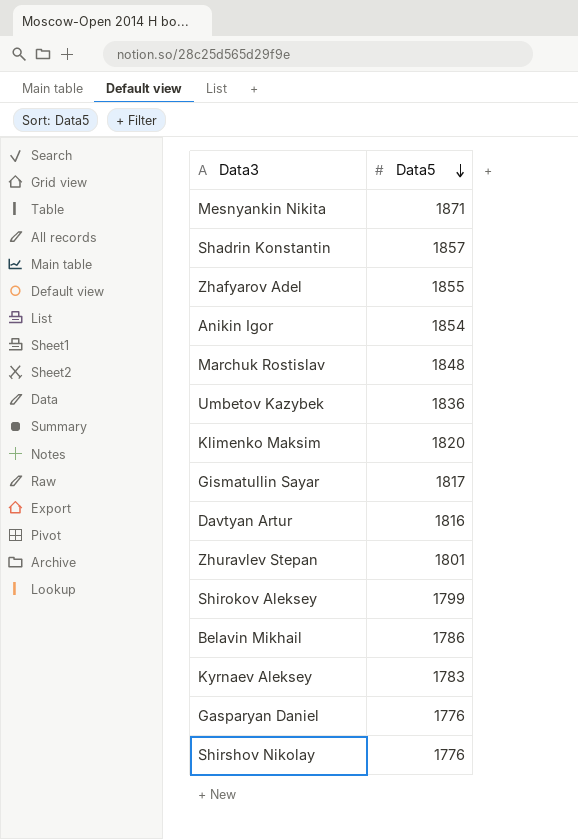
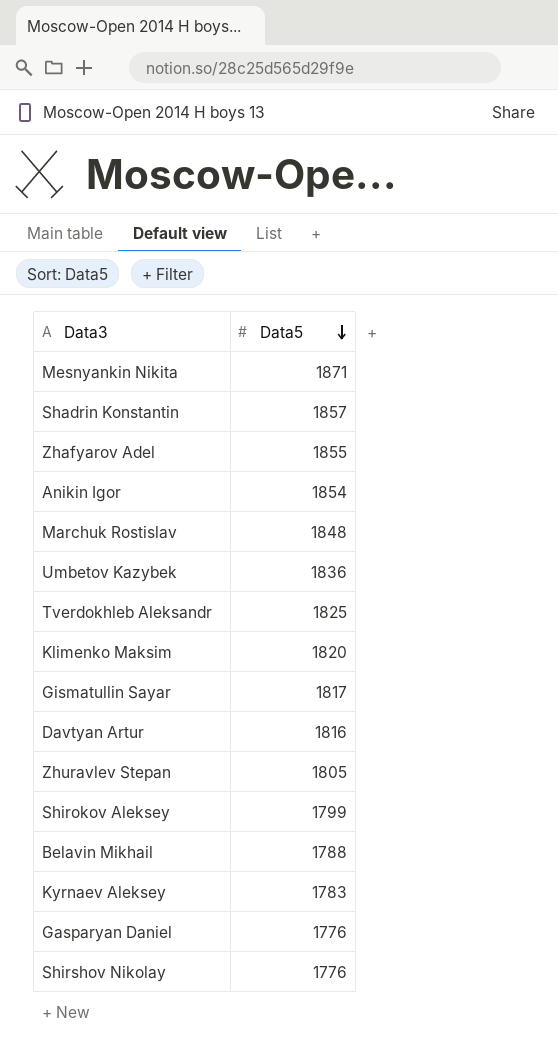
row Tverdokhleb Aleksandr: none -> 1825
Zhuravlev Stepan | Data5: 1801 -> 1805
Belavin Mikhail | Data5: 1786 -> 1788

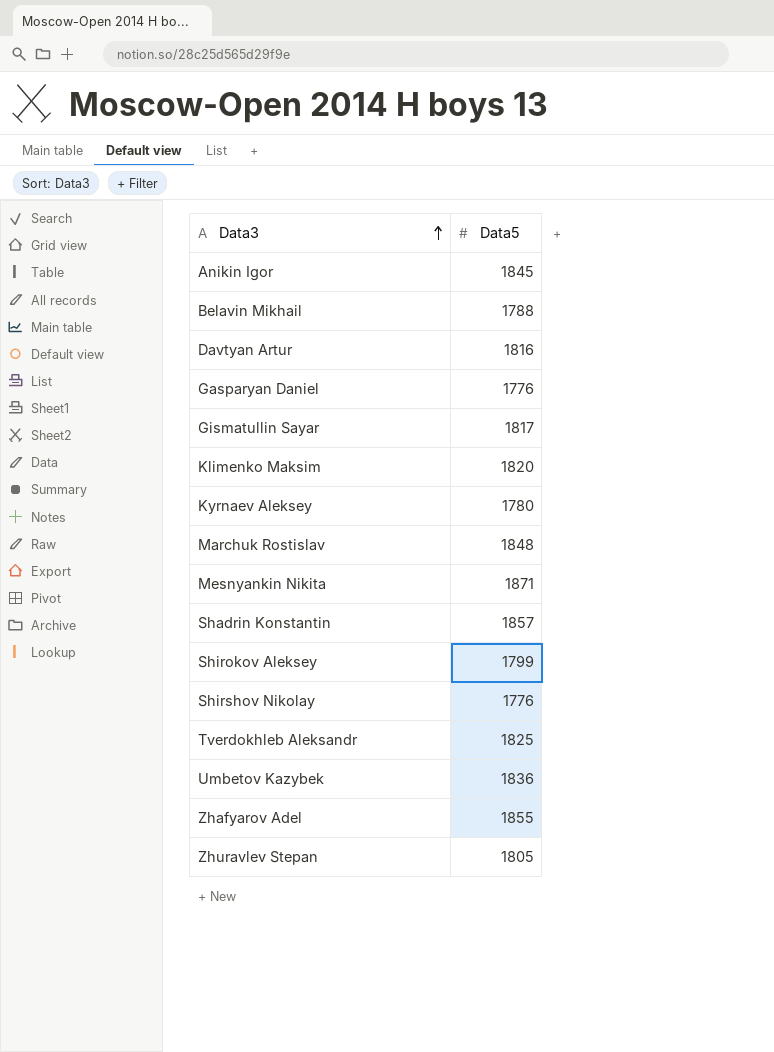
row order: Data5 descending -> Data3 ascending
Anikin Igor | Data5: 1854 -> 1845
Kyrnaev Aleksey | Data5: 1783 -> 1780

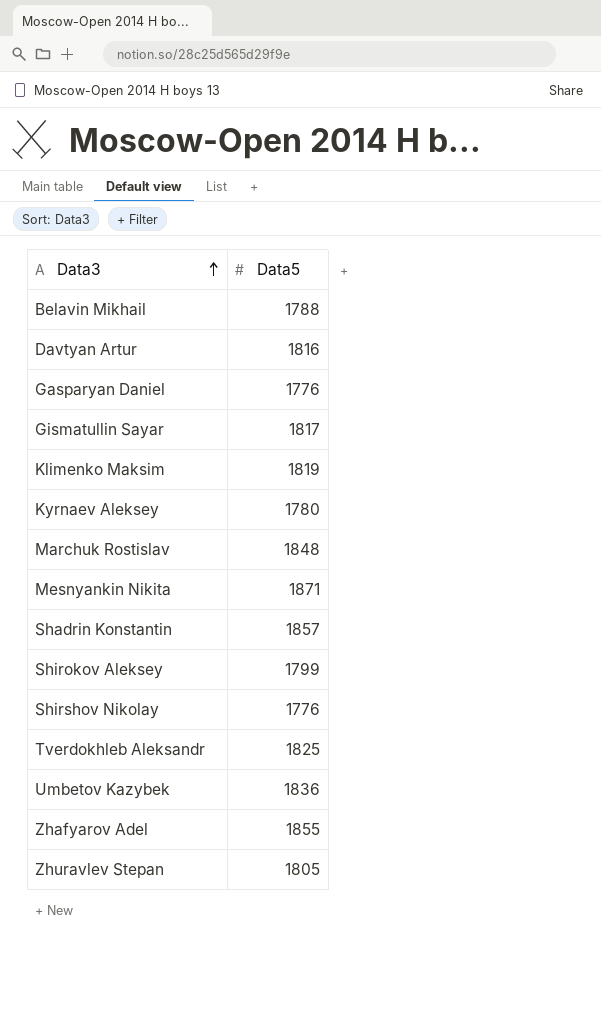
row Anikin Igor: 1845 -> none
Klimenko Maksim | Data5: 1820 -> 1819

